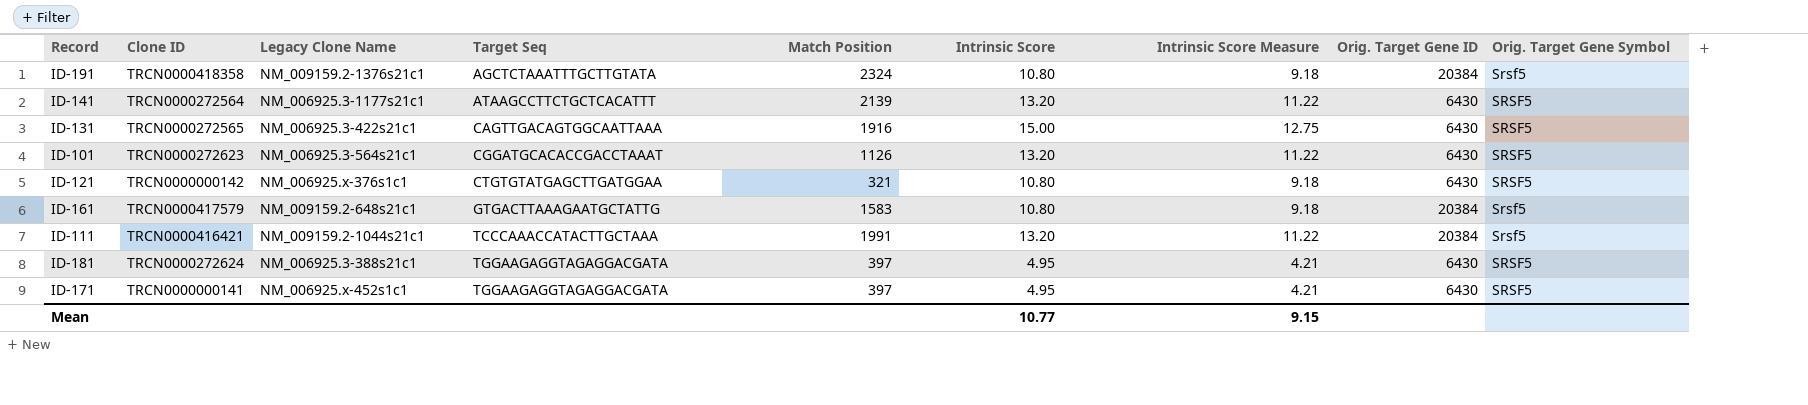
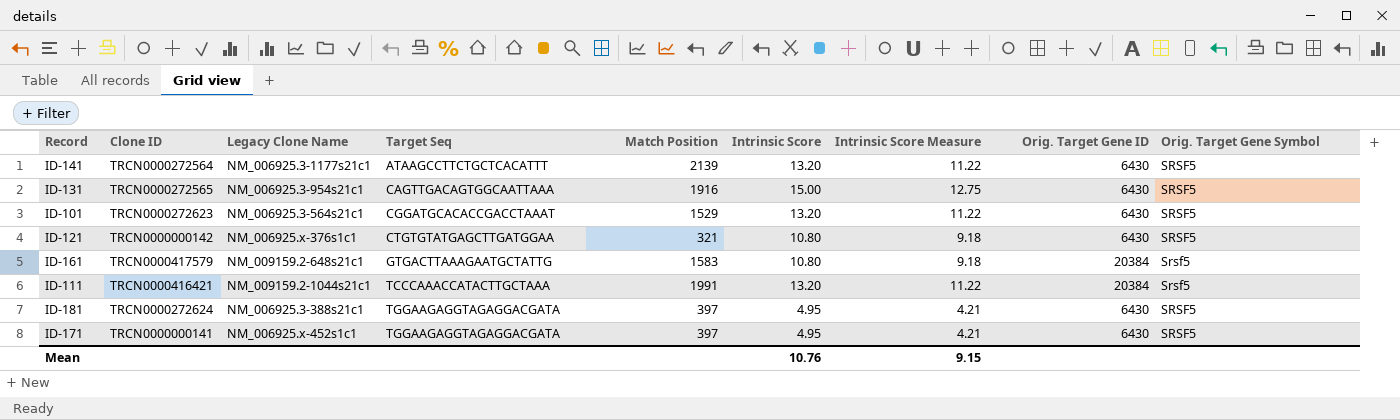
row ID-191: TRCN0000418358 | NM_009159.2-1376s21c1 | AGCTCTAAATTTGCTTGTATA | 2324 | 10.80 | 9.18 | 20384 | Srsf5 -> none
ID-131 | Legacy Clone Name: NM_006925.3-422s21c1 -> NM_006925.3-954s21c1
ID-101 | Match Position: 1126 -> 1529
Mean | Intrinsic Score: 10.77 -> 10.76

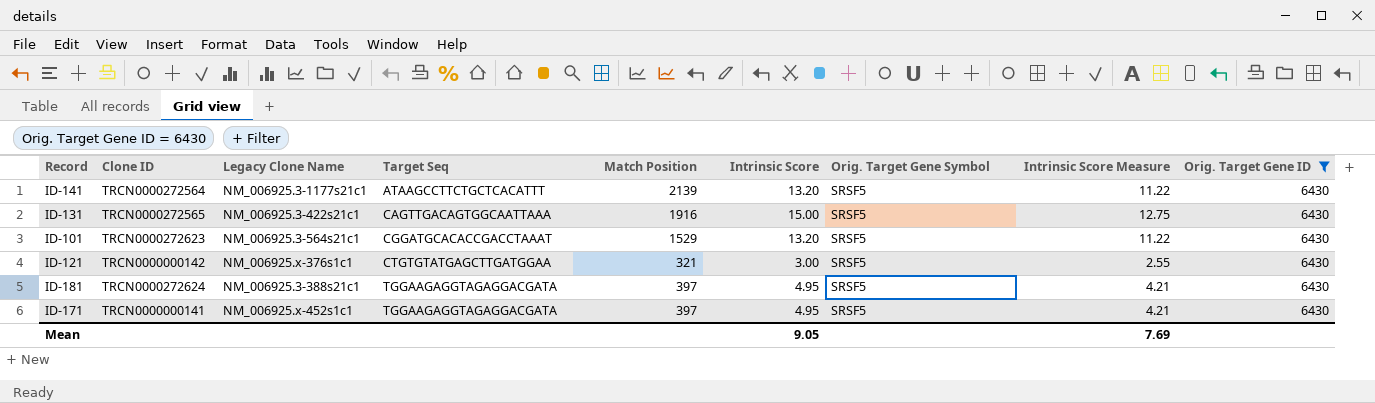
filter: none -> Orig. Target Gene ID = 6430
column Orig. Target Gene Symbol | position: 9 -> 7
ID-131 | Legacy Clone Name: NM_006925.3-954s21c1 -> NM_006925.3-422s21c1
ID-121 | Intrinsic Score: 10.80 -> 3.00
ID-121 | Intrinsic Score Measure: 9.18 -> 2.55
Mean | Intrinsic Score: 10.76 -> 9.05
Mean | Intrinsic Score Measure: 9.15 -> 7.69

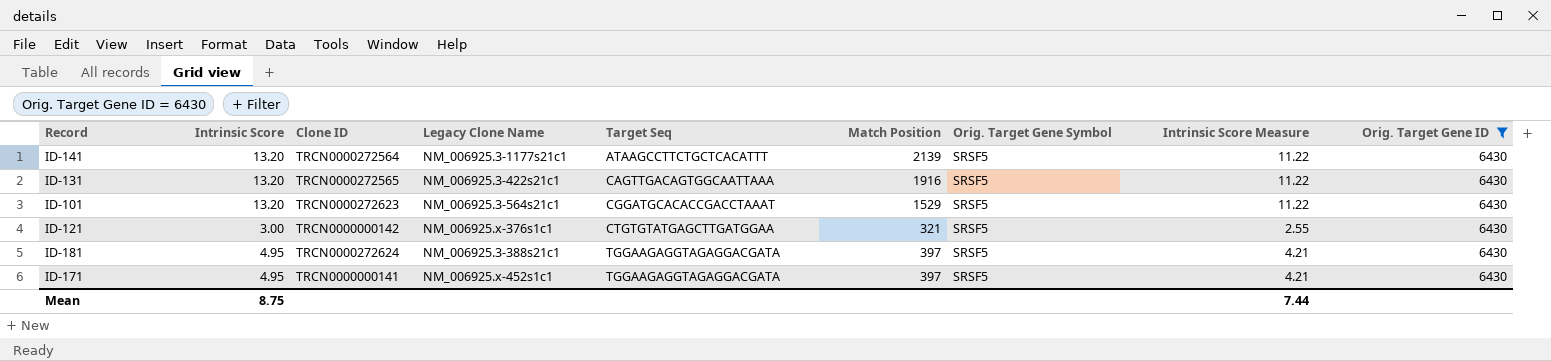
column Intrinsic Score | position: 6 -> 2
ID-131 | Intrinsic Score: 15.00 -> 13.20
ID-131 | Intrinsic Score Measure: 12.75 -> 11.22
Mean | Intrinsic Score: 9.05 -> 8.75
Mean | Intrinsic Score Measure: 7.69 -> 7.44

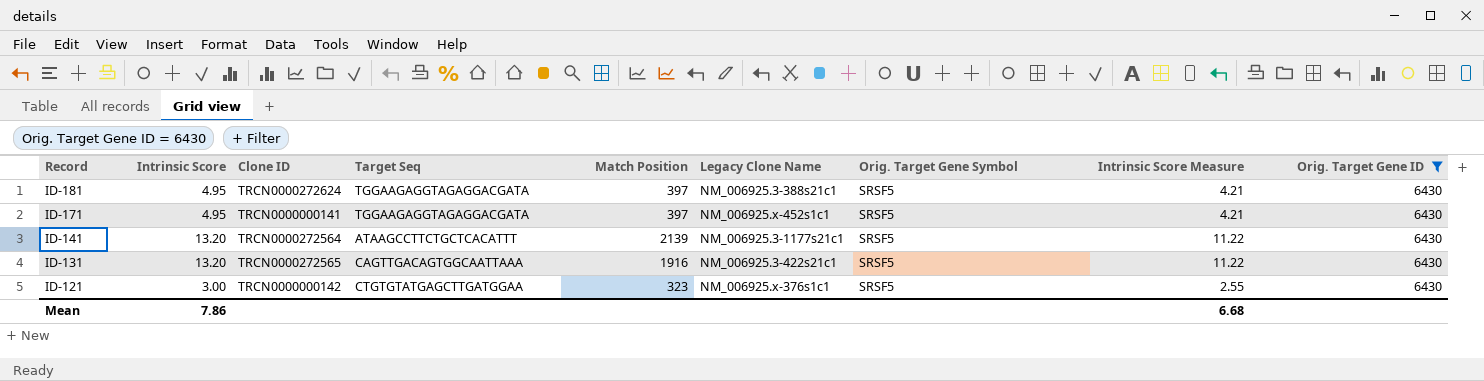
row order: Target Seq ascending -> Record descending
column Legacy Clone Name | position: 4 -> 6
row ID-101: 13.20 | TRCN0000272623 | NM_006925.3-564s21c1 | CGGATGCACACCGACCTAAAT | 1529 | SRSF5 | 11.22 | 6430 -> none
ID-121 | Match Position: 321 -> 323
Mean | Intrinsic Score: 8.75 -> 7.86
Mean | Intrinsic Score Measure: 7.44 -> 6.68

